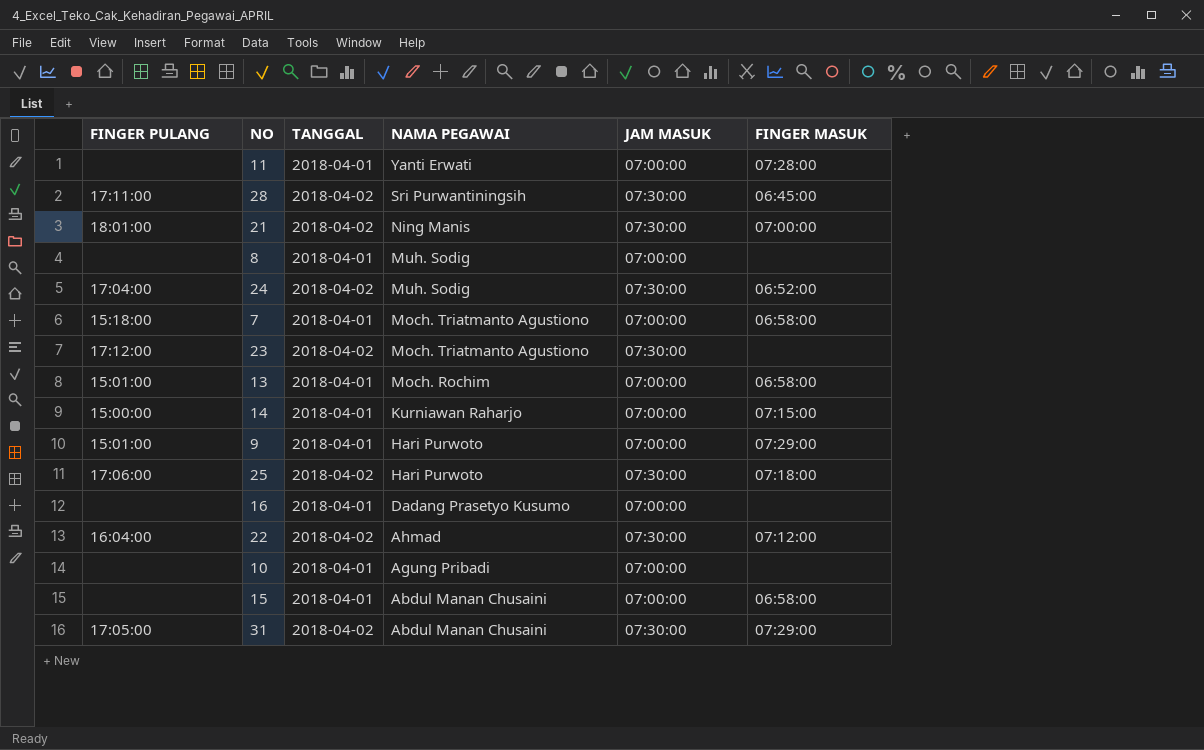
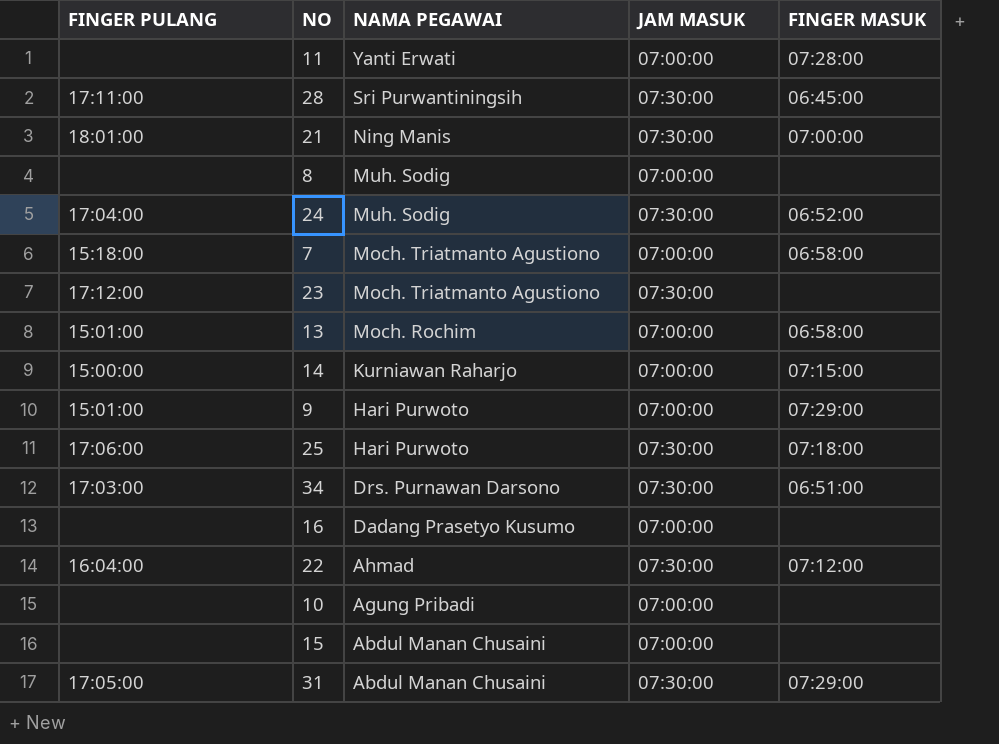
column TANGGAL | position: 3 -> none
row 34: none -> 17:03:00 | Drs. Purnawan Darsono | 07:30:00 | 06:51:00
15 | FINGER MASUK: 06:58:00 -> none

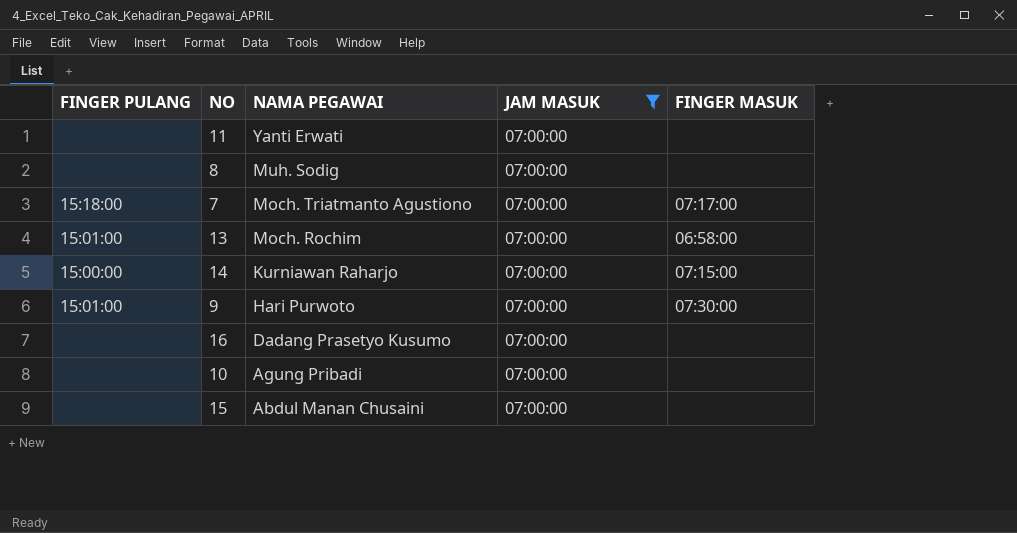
filter: none -> JAM MASUK = 07:00:00
11 | FINGER MASUK: 07:28:00 -> none
7 | FINGER MASUK: 06:58:00 -> 07:17:00
9 | FINGER MASUK: 07:29:00 -> 07:30:00

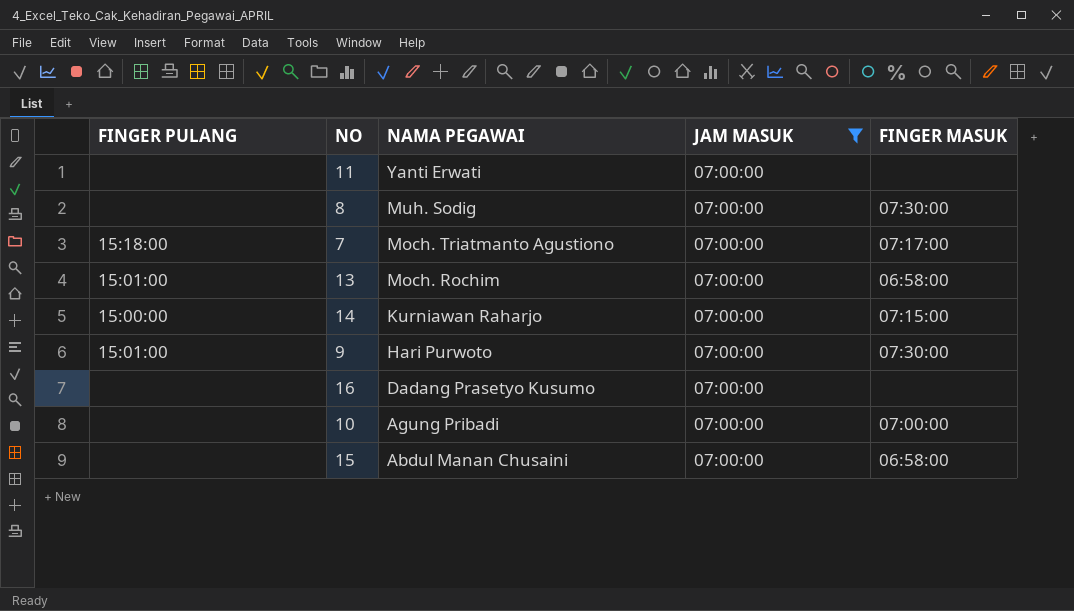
8 | FINGER MASUK: none -> 07:30:00
10 | FINGER MASUK: none -> 07:00:00
15 | FINGER MASUK: none -> 06:58:00

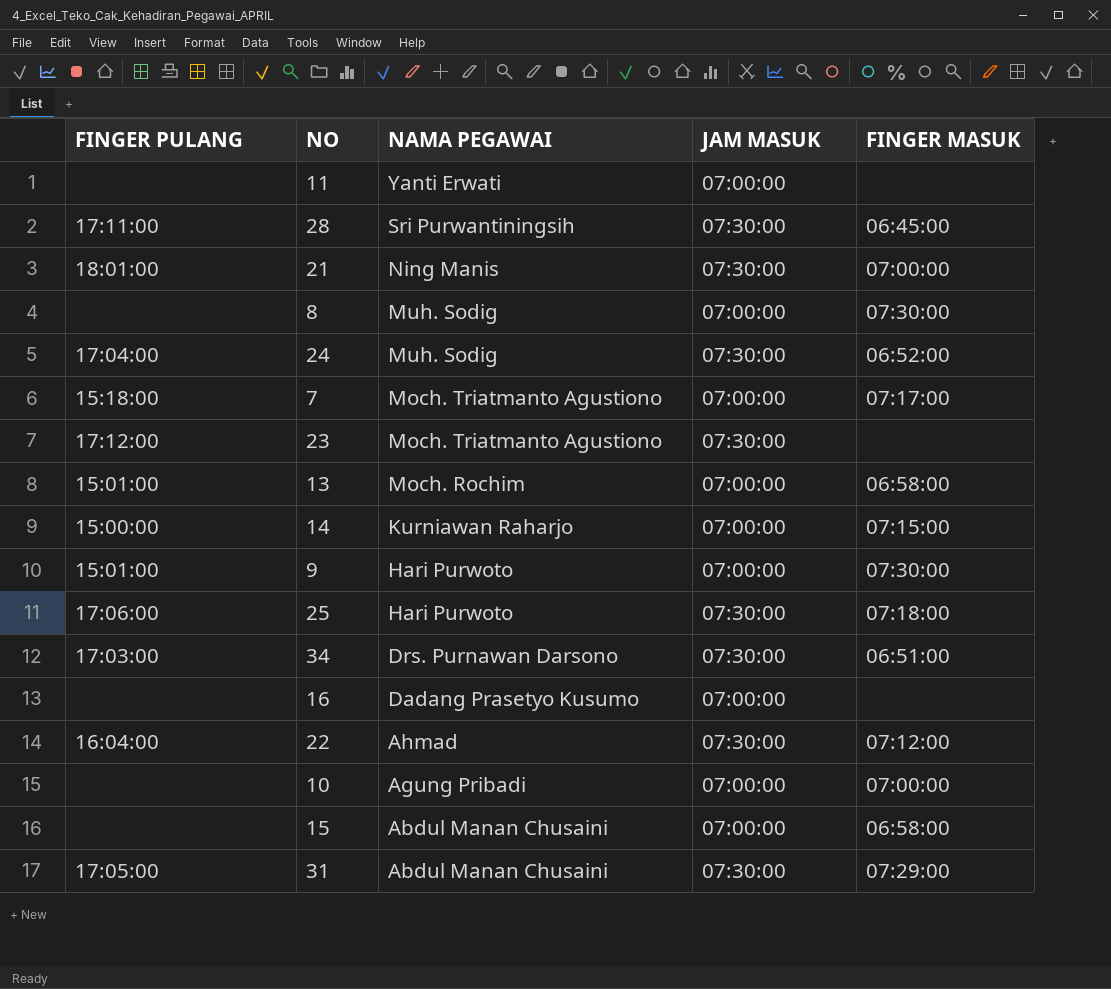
filter: JAM MASUK = 07:00:00 -> none

